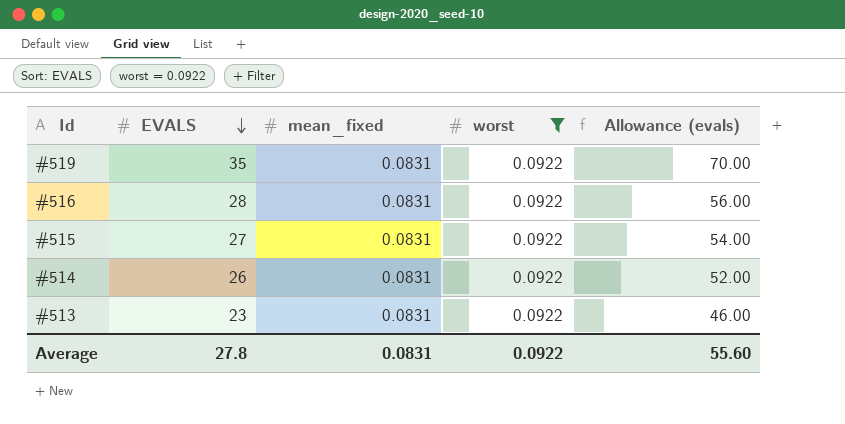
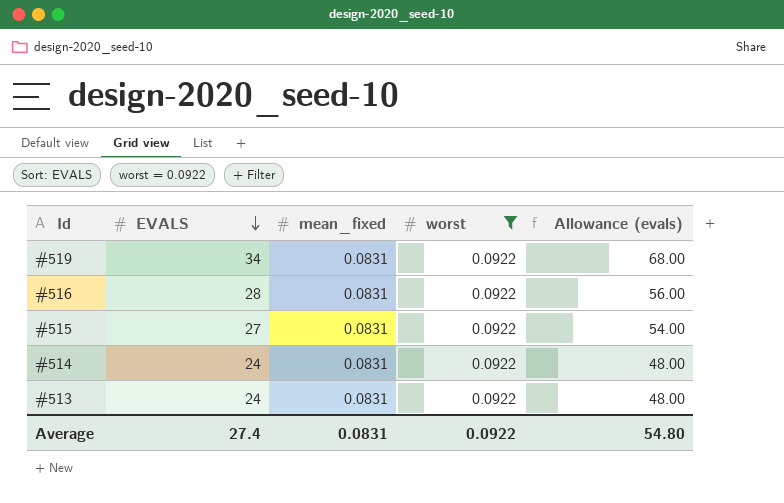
#519 | EVALS: 35 -> 34
#519 | Allowance (evals): 70.00 -> 68.00
#514 | EVALS: 26 -> 24
#514 | Allowance (evals): 52.00 -> 48.00
#513 | EVALS: 23 -> 24
#513 | Allowance (evals): 46.00 -> 48.00
Average | EVALS: 27.8 -> 27.4
Average | Allowance (evals): 55.60 -> 54.80

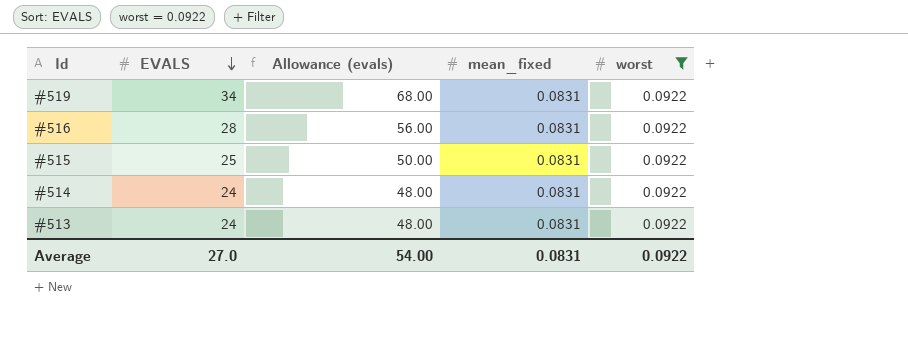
column Allowance (evals) | position: 5 -> 3
#515 | EVALS: 27 -> 25
#515 | Allowance (evals): 54.00 -> 50.00
Average | EVALS: 27.4 -> 27.0
Average | Allowance (evals): 54.80 -> 54.00

